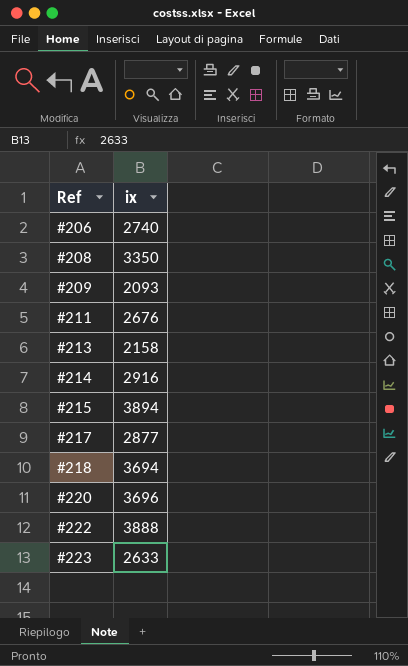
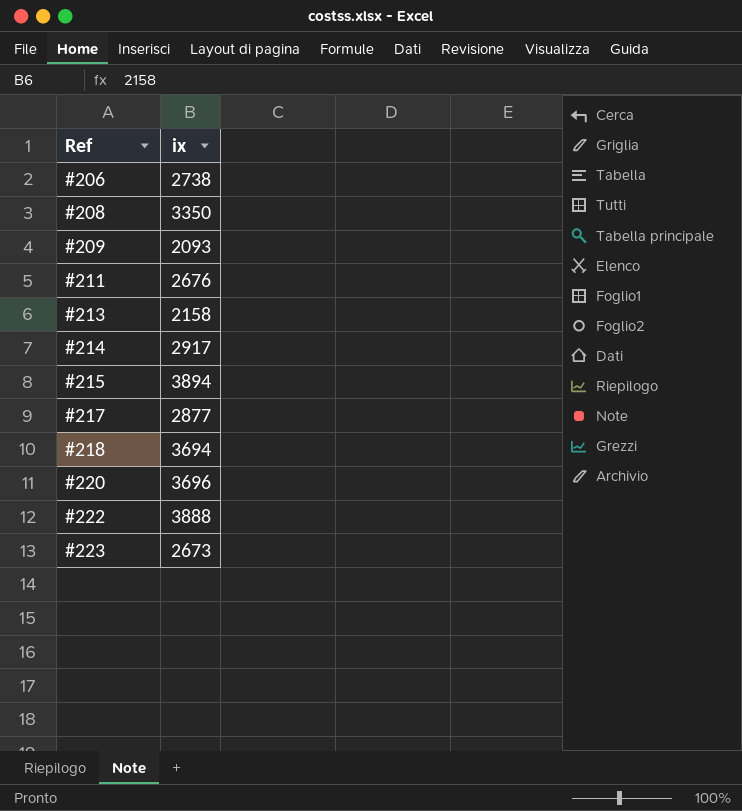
#206 | ix: 2740 -> 2738
#214 | ix: 2916 -> 2917
#223 | ix: 2633 -> 2673

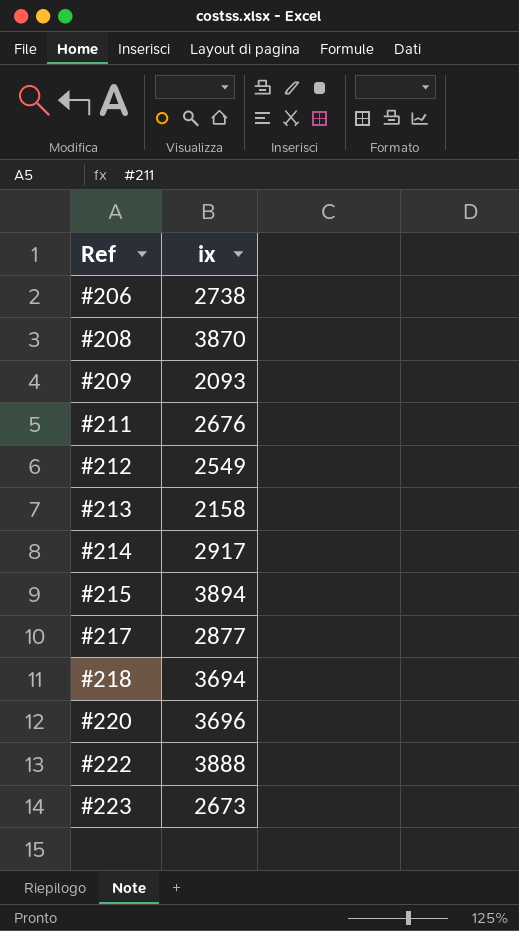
#208 | ix: 3350 -> 3870
row #212: none -> 2549

